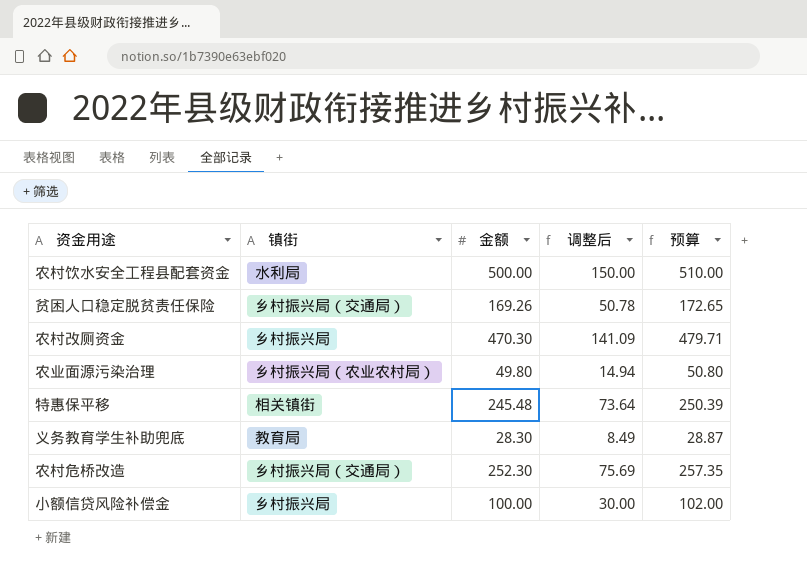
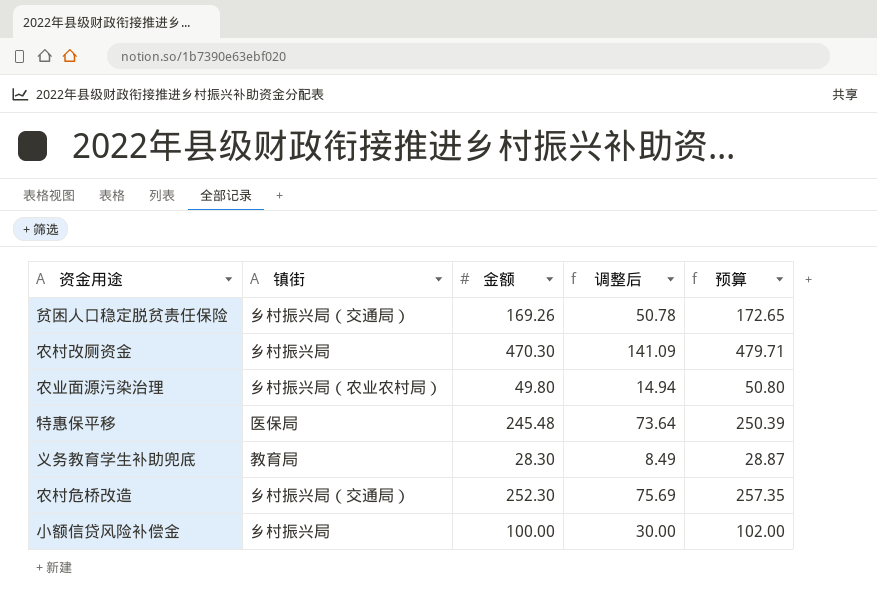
row 农村饮水安全工程县配套资金: 水利局 | 500.00 | 150.00 | 510.00 -> none
特惠保平移 | 镇街: 相关镇街 -> 医保局

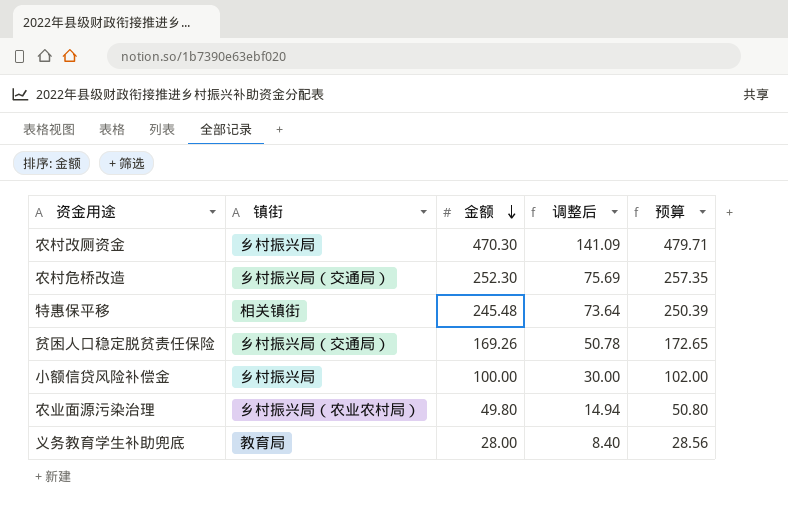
row order: none -> 金额 descending
特惠保平移 | 镇街: 医保局 -> 相关镇街
义务教育学生补助兜底 | 金额: 28.30 -> 28.00
义务教育学生补助兜底 | 调整后: 8.49 -> 8.40
义务教育学生补助兜底 | 预算: 28.87 -> 28.56

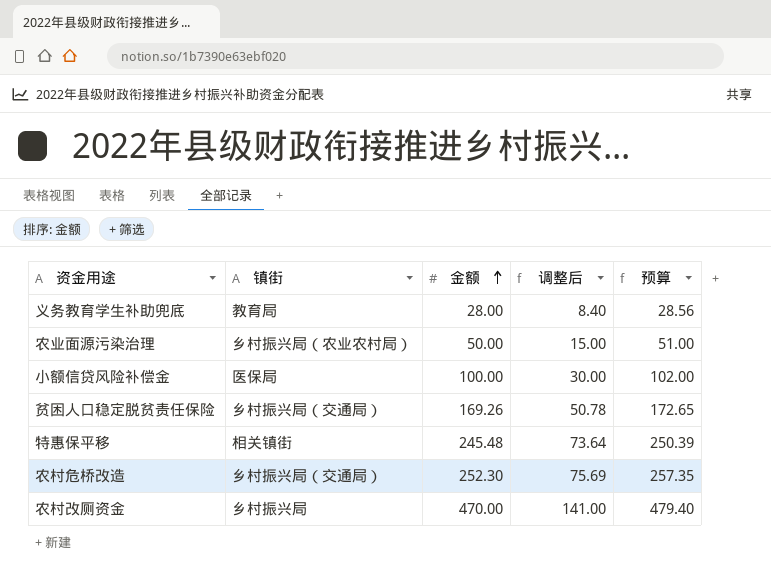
row order: 金额 descending -> 金额 ascending
农业面源污染治理 | 金额: 49.80 -> 50.00
农业面源污染治理 | 调整后: 14.94 -> 15.00
农业面源污染治理 | 预算: 50.80 -> 51.00
小额信贷风险补偿金 | 镇街: 乡村振兴局 -> 医保局
农村改厕资金 | 金额: 470.30 -> 470.00
农村改厕资金 | 调整后: 141.09 -> 141.00
农村改厕资金 | 预算: 479.71 -> 479.40

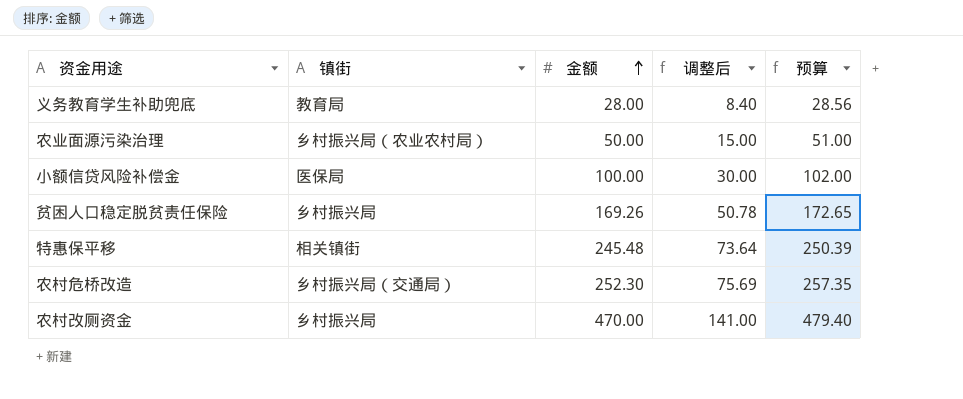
贫困人口稳定脱贫责任保险 | 镇街: 乡村振兴局（交通局） -> 乡村振兴局

